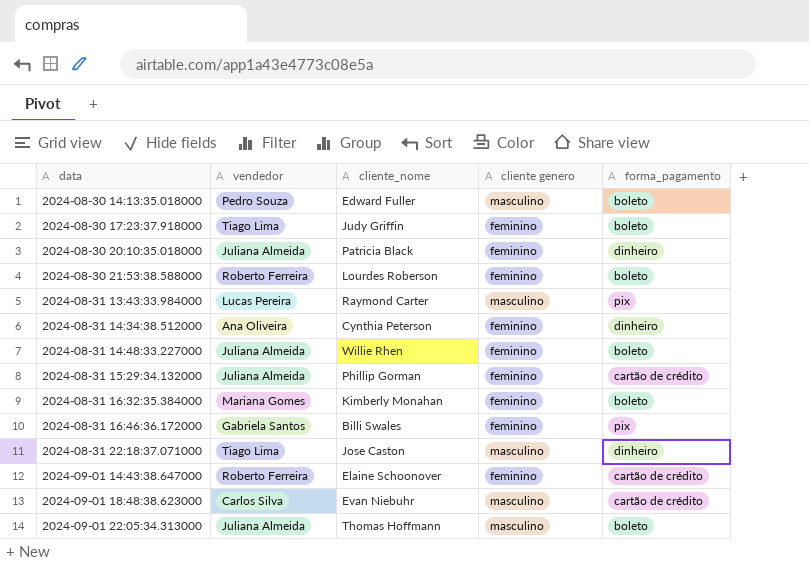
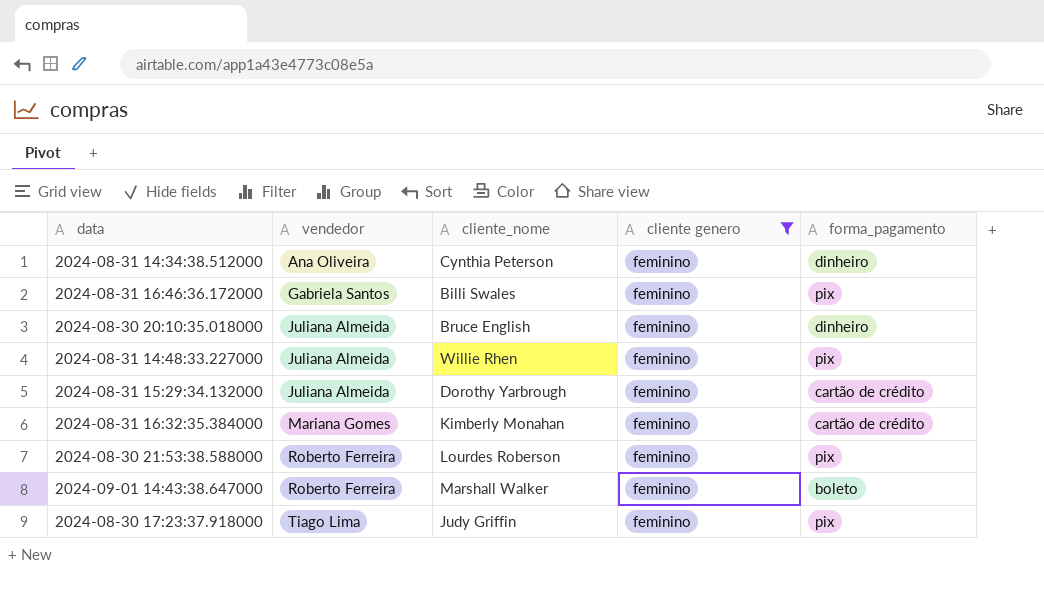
filter: none -> cliente genero = feminino
row order: data ascending -> vendedor ascending
2024-08-30 20:10:35.018000 | cliente_nome: Patricia Black -> Bruce English
2024-08-31 14:48:33.227000 | forma_pagamento: boleto -> pix
2024-08-31 15:29:34.132000 | cliente_nome: Phillip Gorman -> Dorothy Yarbrough
2024-08-31 16:32:35.384000 | forma_pagamento: boleto -> cartão de crédito
2024-08-30 21:53:38.588000 | forma_pagamento: boleto -> pix
2024-09-01 14:43:38.647000 | cliente_nome: Elaine Schoonover -> Marshall Walker
2024-09-01 14:43:38.647000 | forma_pagamento: cartão de crédito -> boleto
2024-08-30 17:23:37.918000 | forma_pagamento: boleto -> pix

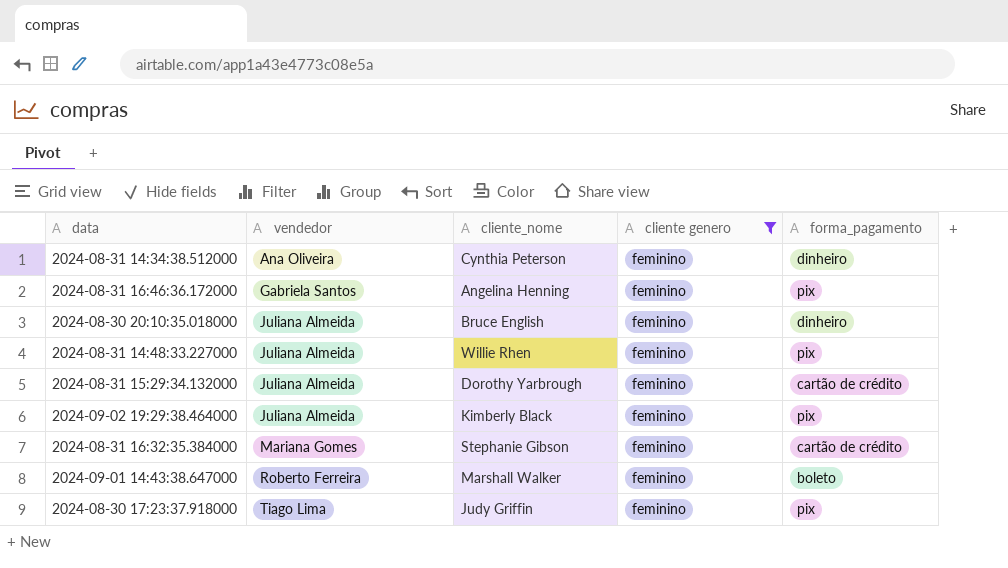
row 2024-08-30 21:53:38.588000: Roberto Ferreira | Lourdes Roberson | feminino | pix -> none
2024-08-31 16:46:36.172000 | cliente_nome: Billi Swales -> Angelina Henning
row 2024-09-02 19:29:38.464000: none -> Juliana Almeida | Kimberly Black | feminino | pix
2024-08-31 16:32:35.384000 | cliente_nome: Kimberly Monahan -> Stephanie Gibson

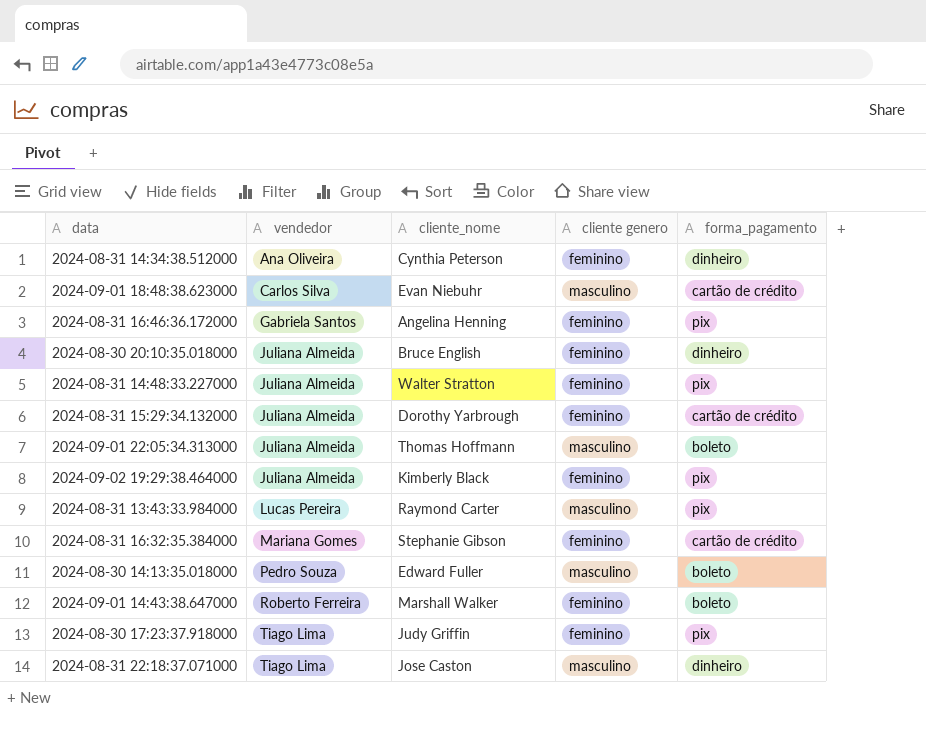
filter: cliente genero = feminino -> none
2024-08-31 14:48:33.227000 | cliente_nome: Willie Rhen -> Walter Stratton

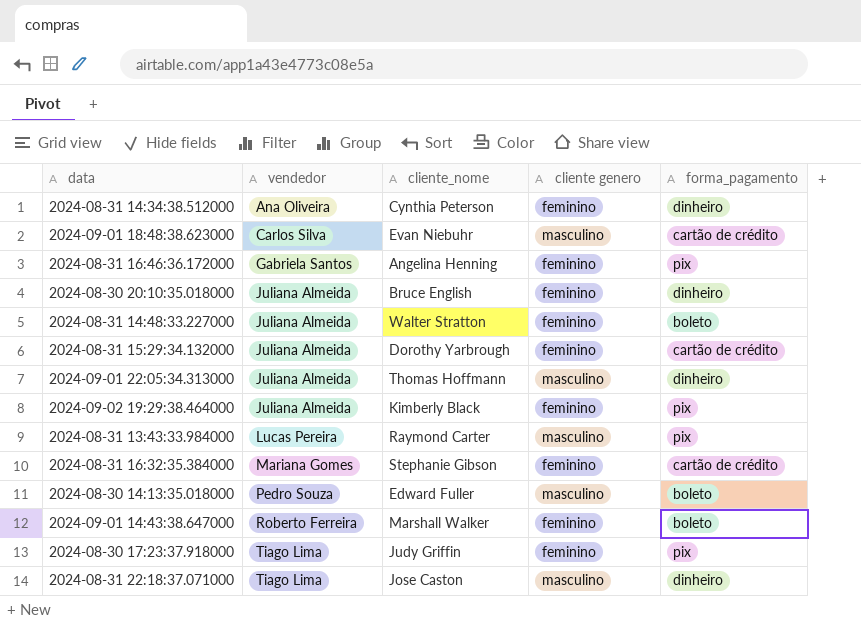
2024-08-31 14:48:33.227000 | forma_pagamento: pix -> boleto
2024-09-01 22:05:34.313000 | forma_pagamento: boleto -> dinheiro

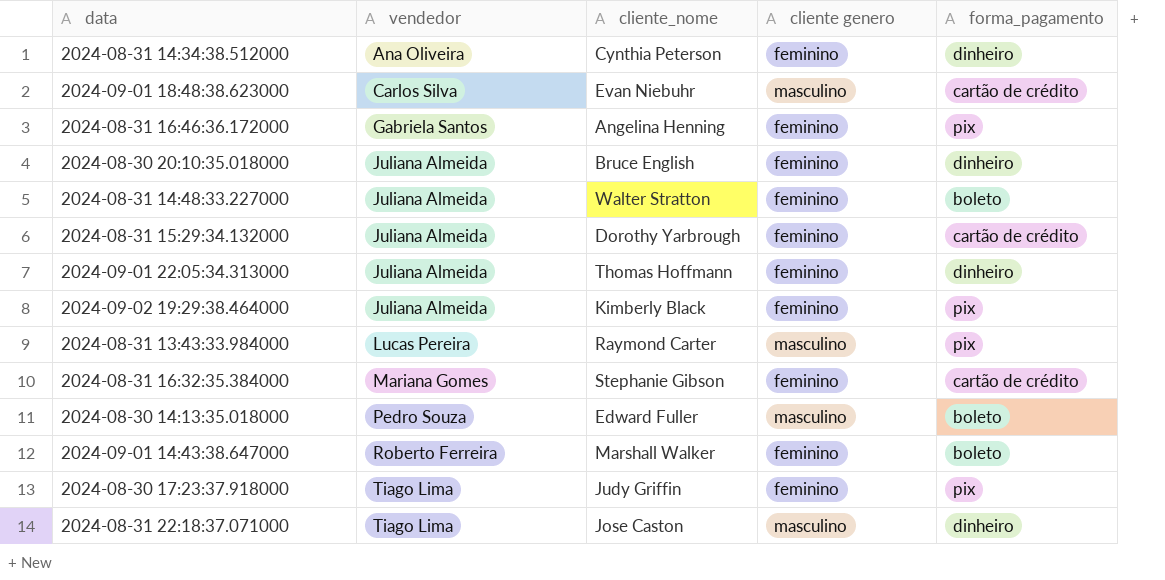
2024-09-01 22:05:34.313000 | cliente genero: masculino -> feminino

